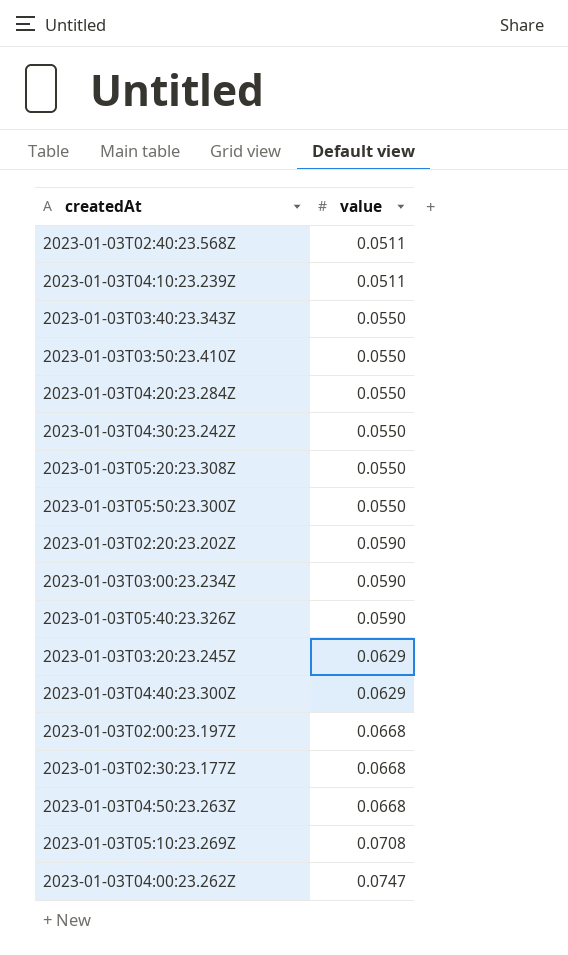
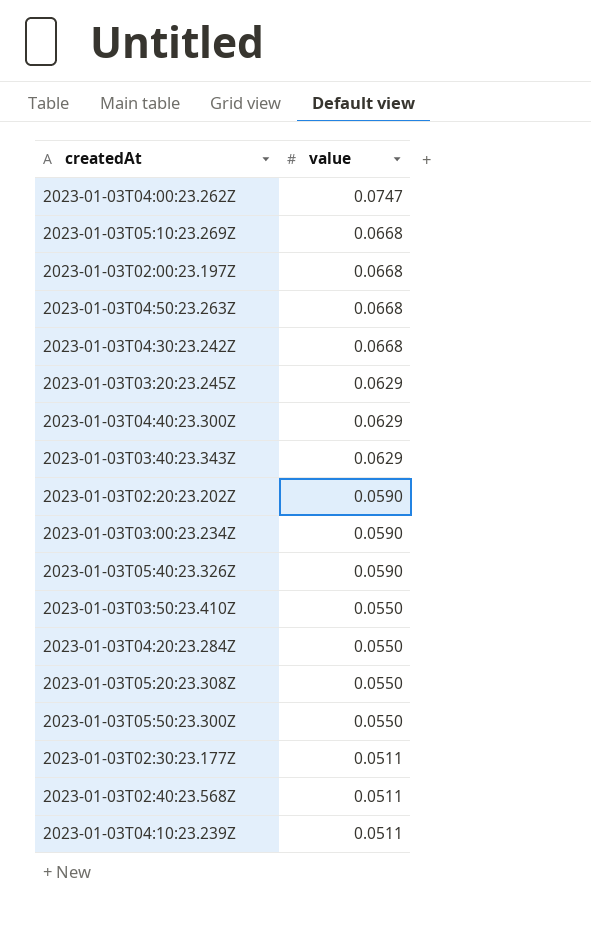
row order: value ascending -> value descending
2023-01-03T05:10:23.269Z | value: 0.0708 -> 0.0668
2023-01-03T04:30:23.242Z | value: 0.0550 -> 0.0668
2023-01-03T03:40:23.343Z | value: 0.0550 -> 0.0629
2023-01-03T02:30:23.177Z | value: 0.0668 -> 0.0511

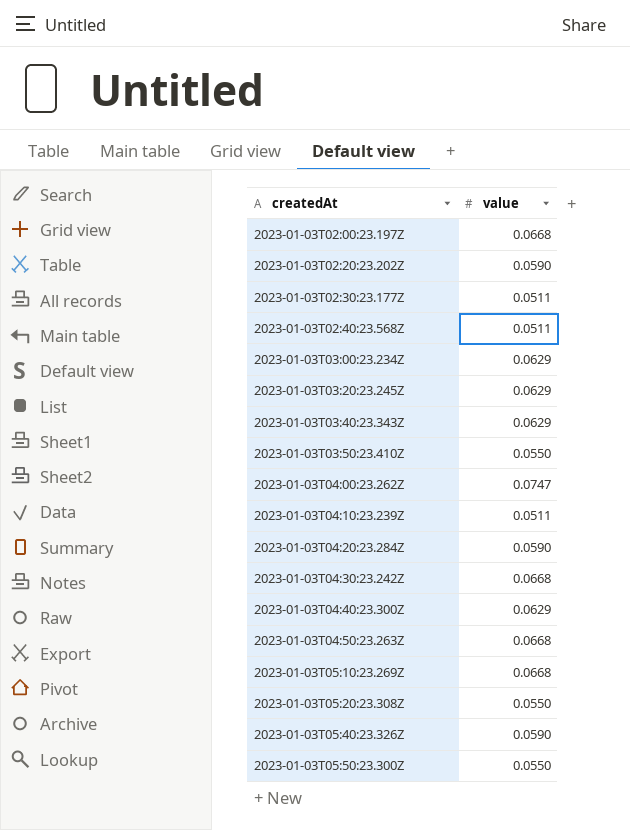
row order: value descending -> createdAt ascending
2023-01-03T03:00:23.234Z | value: 0.0590 -> 0.0629
2023-01-03T04:20:23.284Z | value: 0.0550 -> 0.0590

